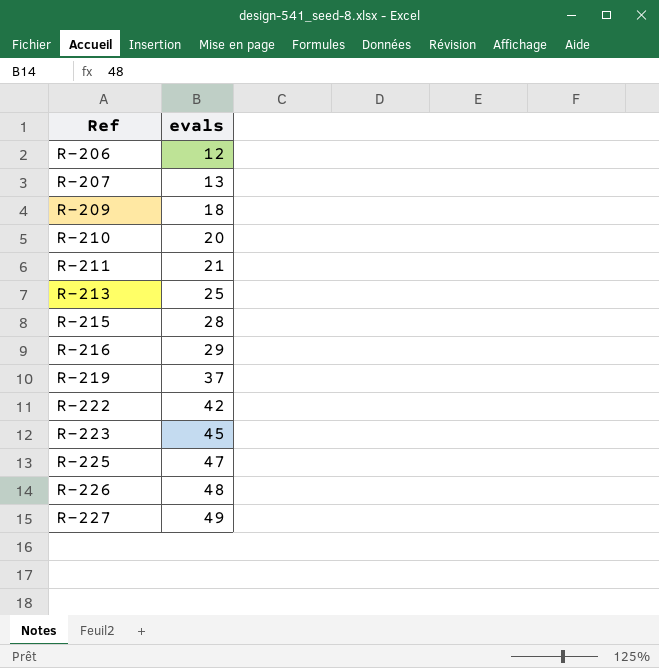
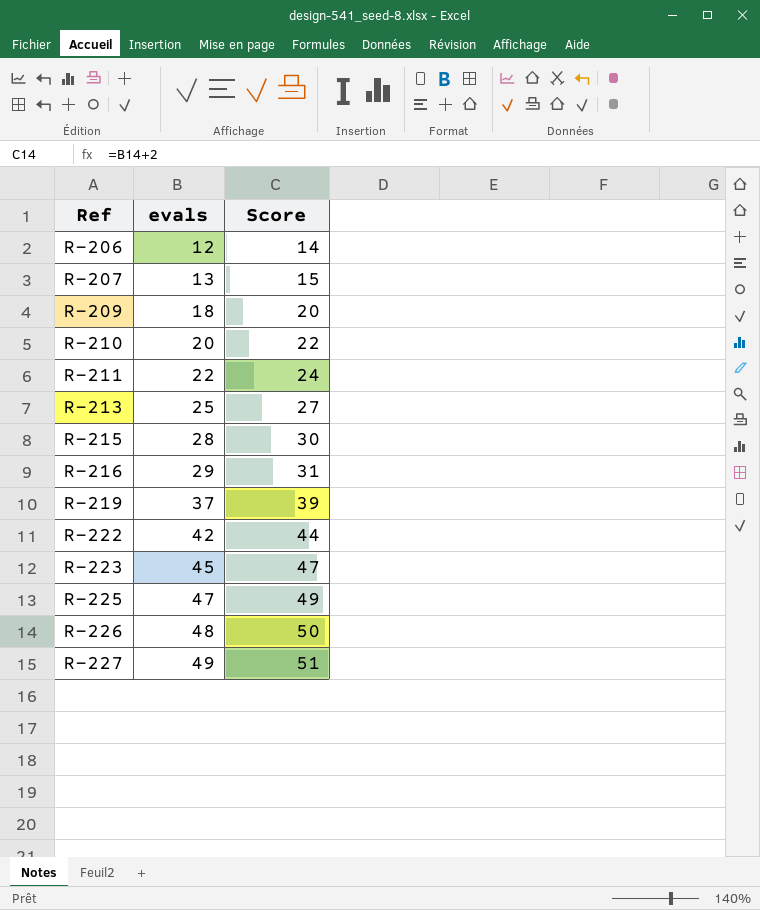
column Score | formula: none -> [evals] + 2
R-211 | evals: 21 -> 22

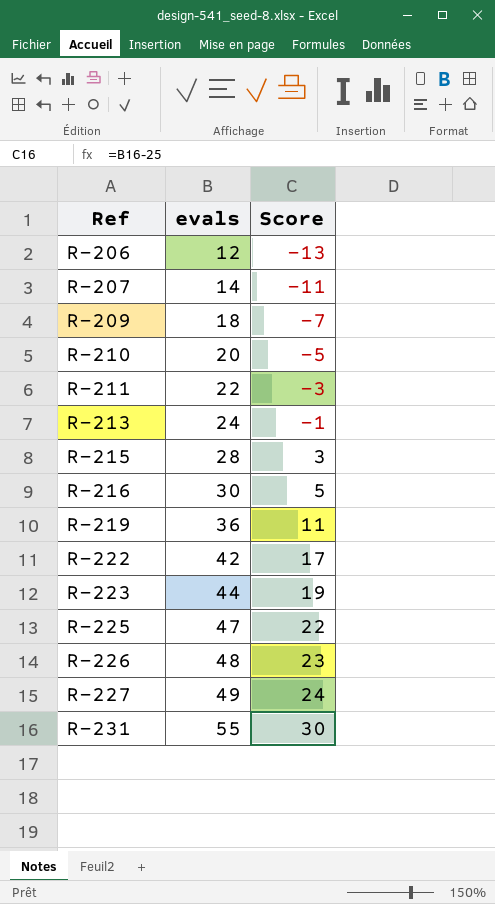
column Score | formula: [evals] + 2 -> [evals] - 25
R-207 | evals: 13 -> 14
R-213 | evals: 25 -> 24
R-216 | evals: 29 -> 30
R-219 | evals: 37 -> 36
R-223 | evals: 45 -> 44
row R-231: none -> 55 | 30

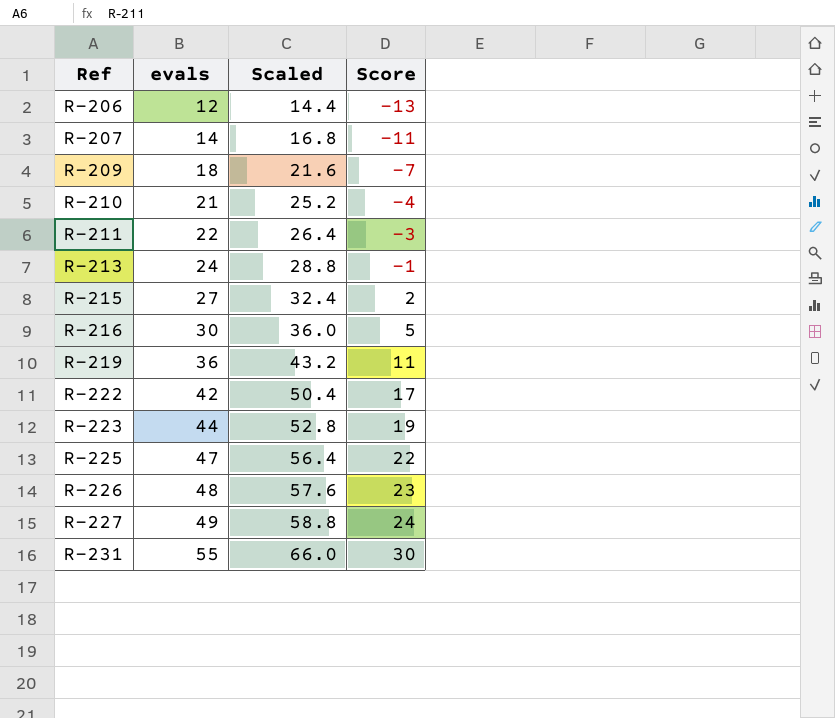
column Scaled | formula: none -> [evals] * 1.2
R-210 | evals: 20 -> 21
R-210 | Score: -5 -> -4
R-215 | evals: 28 -> 27
R-215 | Score: 3 -> 2

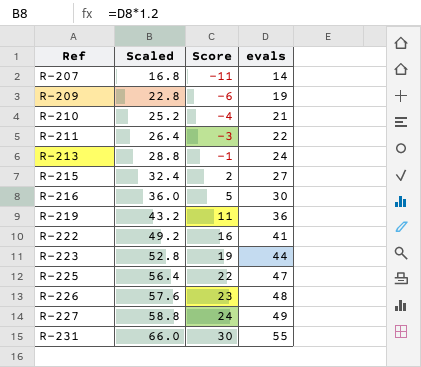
column evals | position: 2 -> 4
row R-206: 12 | 14.4 | -13 -> none
R-209 | Scaled: 21.6 -> 22.8
R-209 | Score: -7 -> -6
R-209 | evals: 18 -> 19
R-222 | Scaled: 50.4 -> 49.2
R-222 | Score: 17 -> 16
R-222 | evals: 42 -> 41

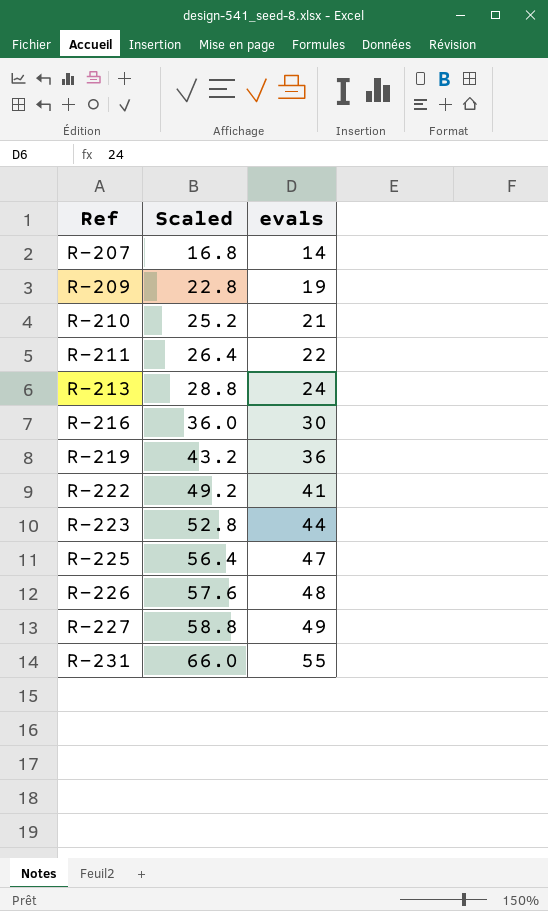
column Score | formula: [evals] - 25 -> none
row R-215: 32.4 | 2 | 27 -> none

